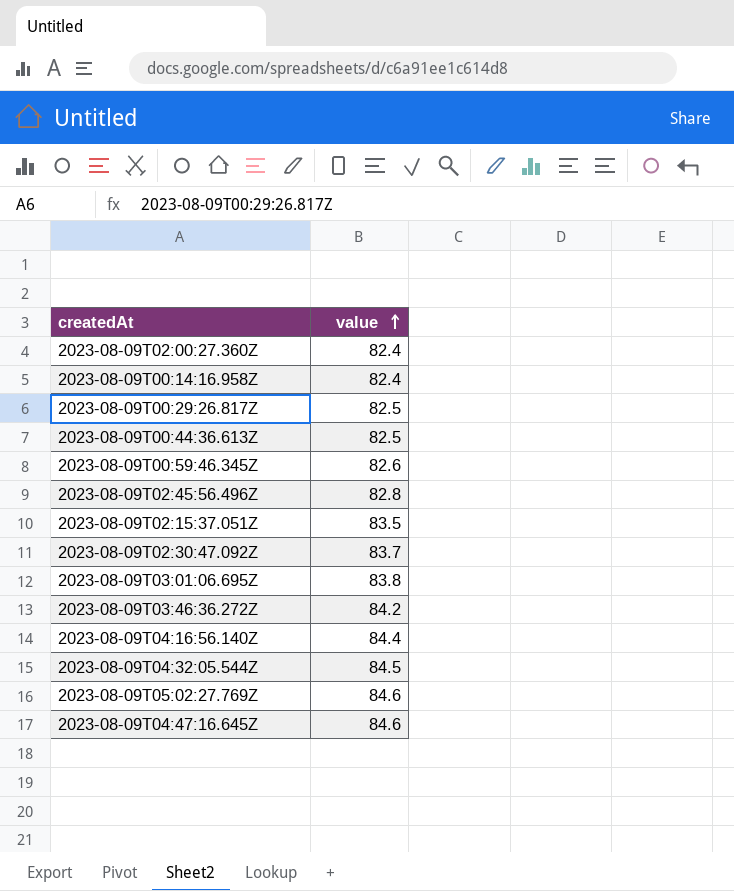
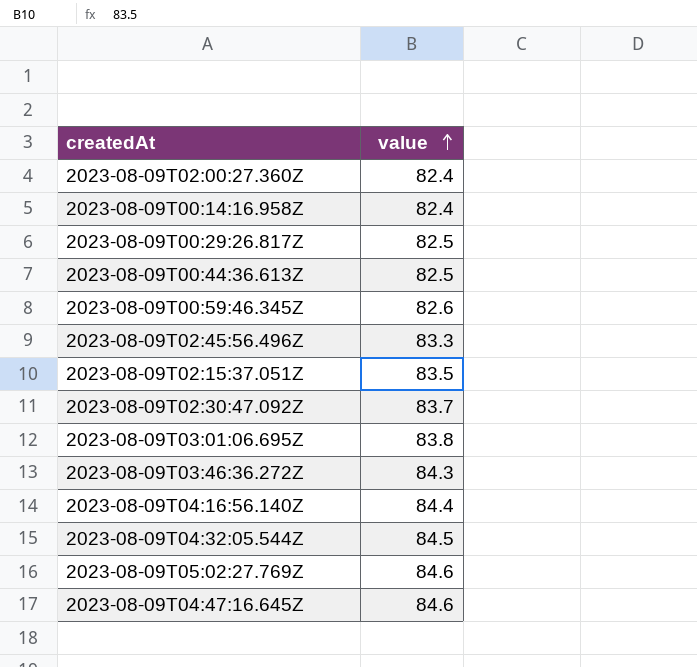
2023-08-09T02:45:56.496Z | value: 82.8 -> 83.3
2023-08-09T03:46:36.272Z | value: 84.2 -> 84.3

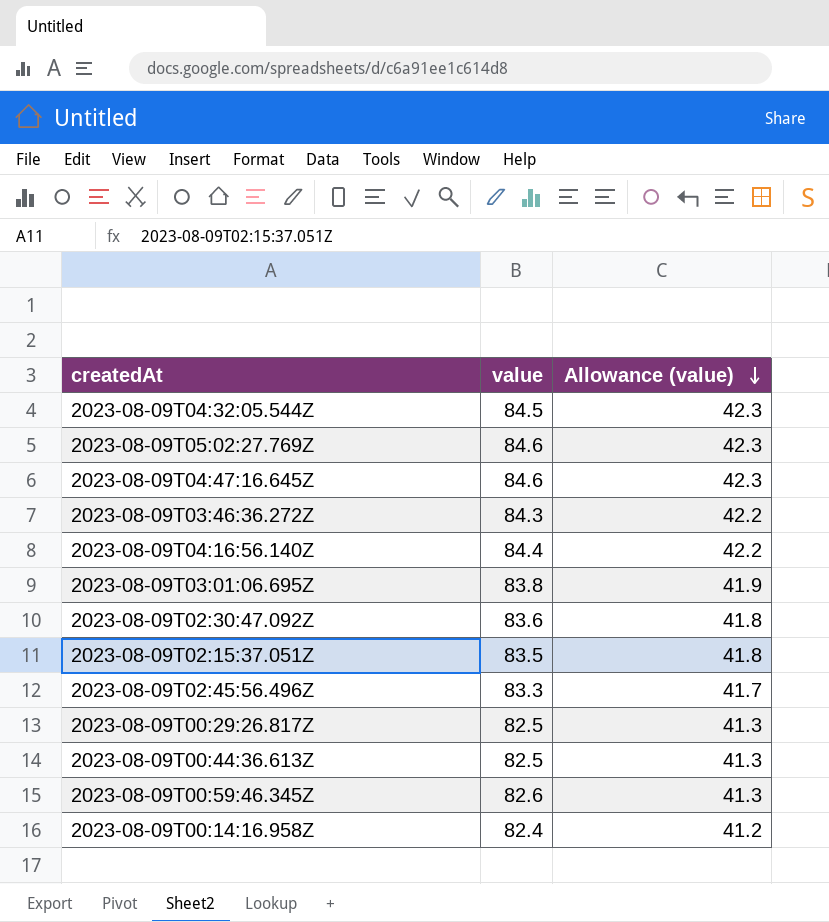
row order: value ascending -> Allowance (value) descending
column Allowance (value) | formula: none -> [value] * 0.5
row 2023-08-09T02:00:27.360Z: 82.4 -> none
2023-08-09T02:30:47.092Z | value: 83.7 -> 83.6

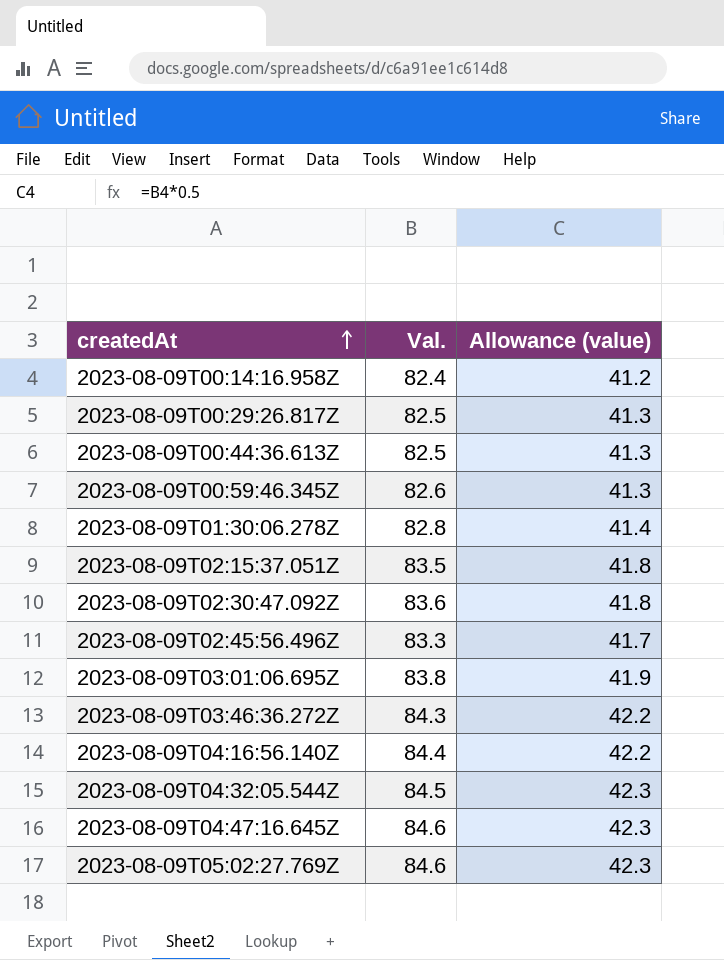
row order: Allowance (value) descending -> createdAt ascending
column name: value -> Val.
row 2023-08-09T01:30:06.278Z: none -> 82.8 | 41.4

